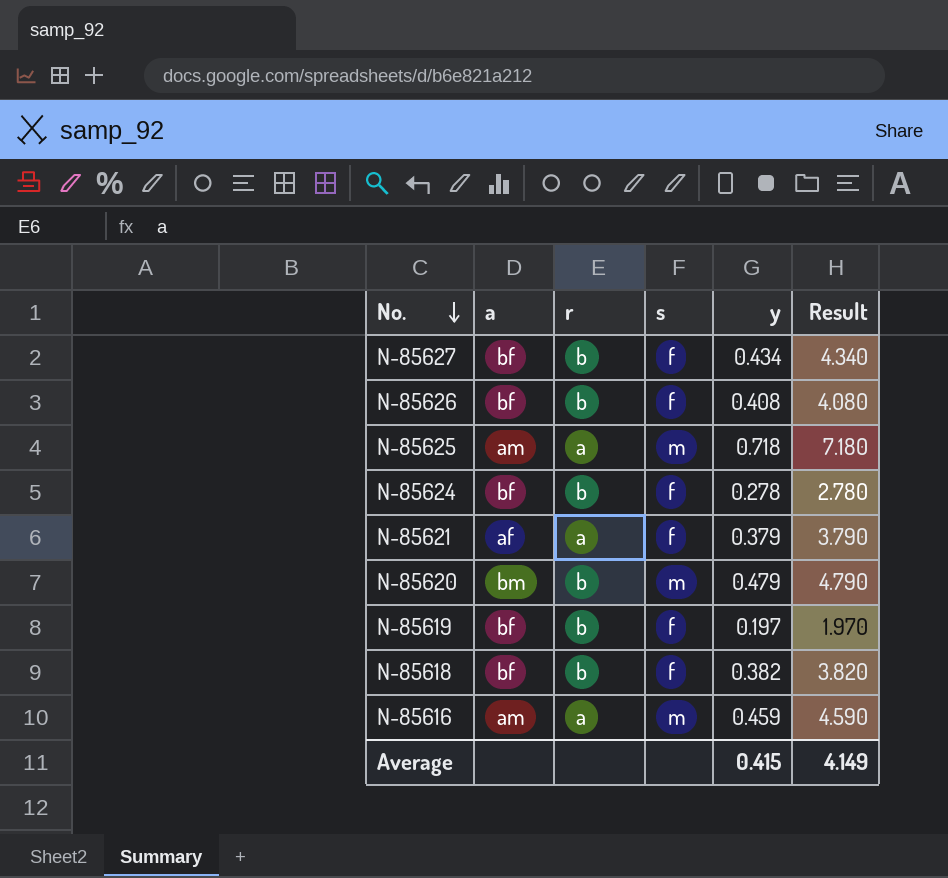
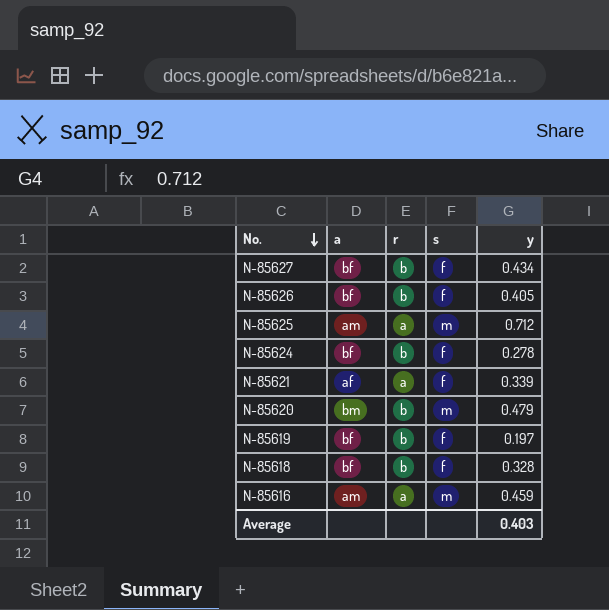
column Result | formula: [y] * 10 -> none
N-85626 | y: 0.408 -> 0.405
N-85625 | y: 0.718 -> 0.712
N-85621 | y: 0.379 -> 0.339
N-85618 | y: 0.382 -> 0.328
Average | y: 0.415 -> 0.403

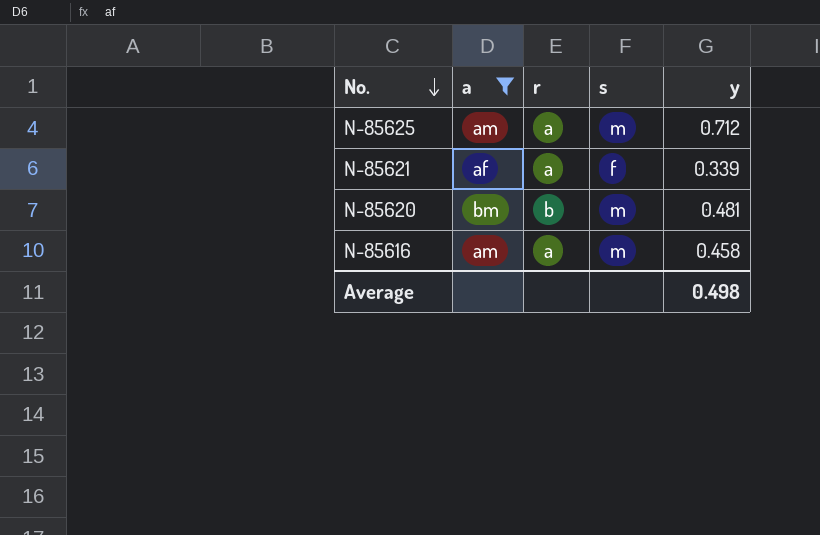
filter: none -> a != bf
N-85620 | y: 0.479 -> 0.481
N-85616 | y: 0.459 -> 0.458
Average | y: 0.403 -> 0.498

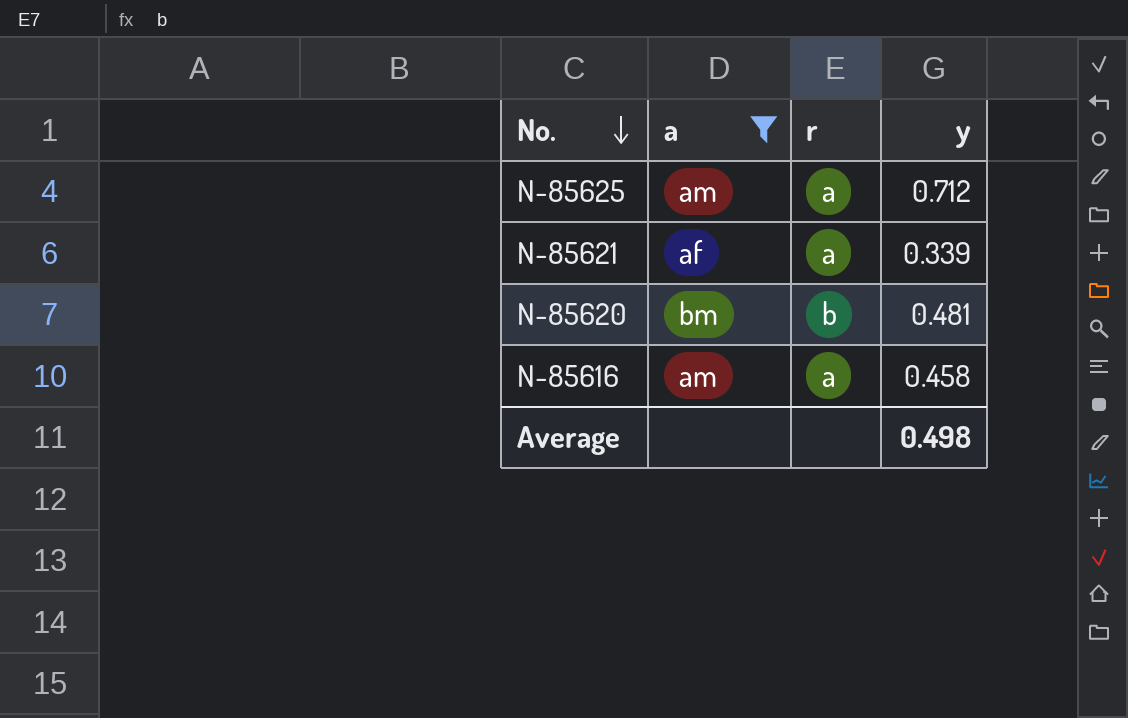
column s | position: 4 -> none

